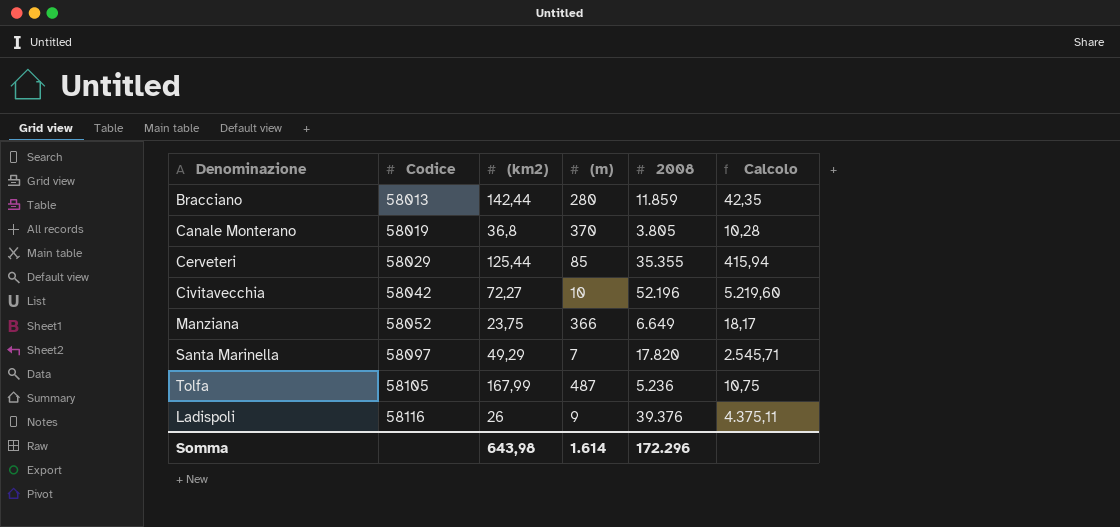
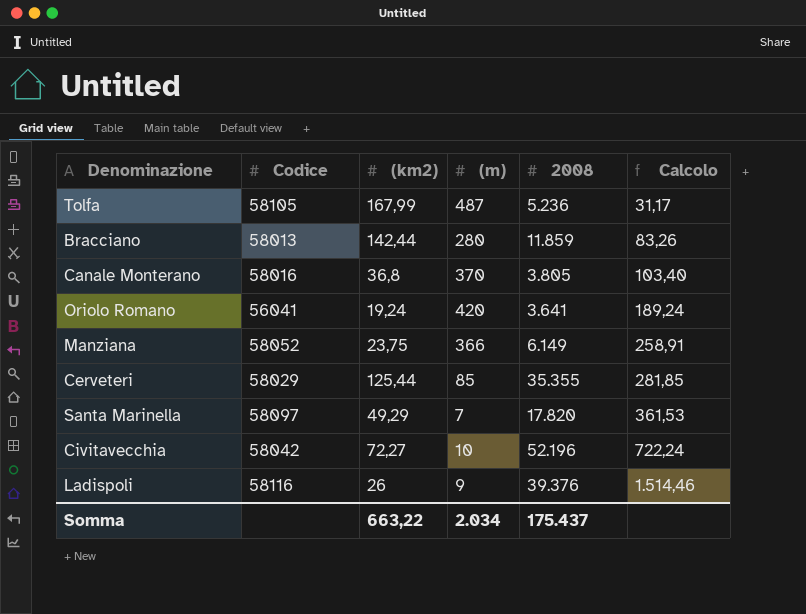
row order: Codice ascending -> Calcolo ascending
column Calcolo | formula: [2008] / [(m)] -> [2008] / [(km2)]
Canale Monterano | Codice: 58019 -> 58016
row Oriolo Romano: none -> 56041 | 19,24 | 420 | 3.641 | 189,24
Manziana | 2008: 6.649 -> 6.149
Somma | (km2): 643,98 -> 663,22
Somma | (m): 1.614 -> 2.034
Somma | 2008: 172.296 -> 175.437

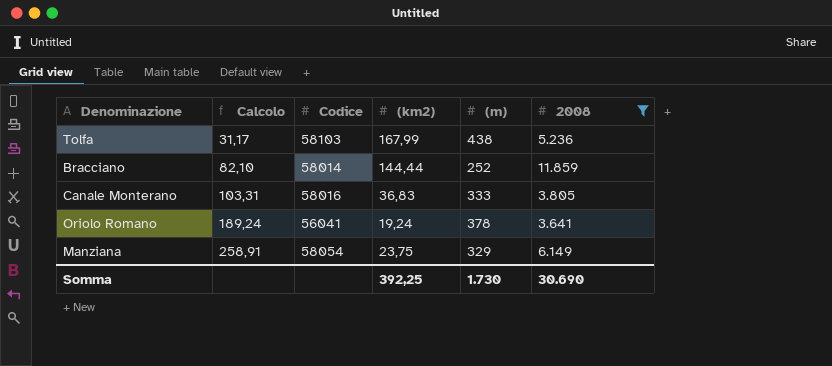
filter: none -> 2008 <= 11.859
column Calcolo | position: 6 -> 2
Tolfa | Codice: 58105 -> 58103
Tolfa | (m): 487 -> 438
Bracciano | Calcolo: 83,26 -> 82,10
Bracciano | Codice: 58013 -> 58014
Bracciano | (km2): 142,44 -> 144,44
Bracciano | (m): 280 -> 252
Canale Monterano | Calcolo: 103,40 -> 103,31
Canale Monterano | (km2): 36,8 -> 36,83
Canale Monterano | (m): 370 -> 333
Oriolo Romano | (m): 420 -> 378
Manziana | Codice: 58052 -> 58054
Manziana | (m): 366 -> 329
Somma | (km2): 663,22 -> 392,25
Somma | (m): 2.034 -> 1.730
Somma | 2008: 175.437 -> 30.690

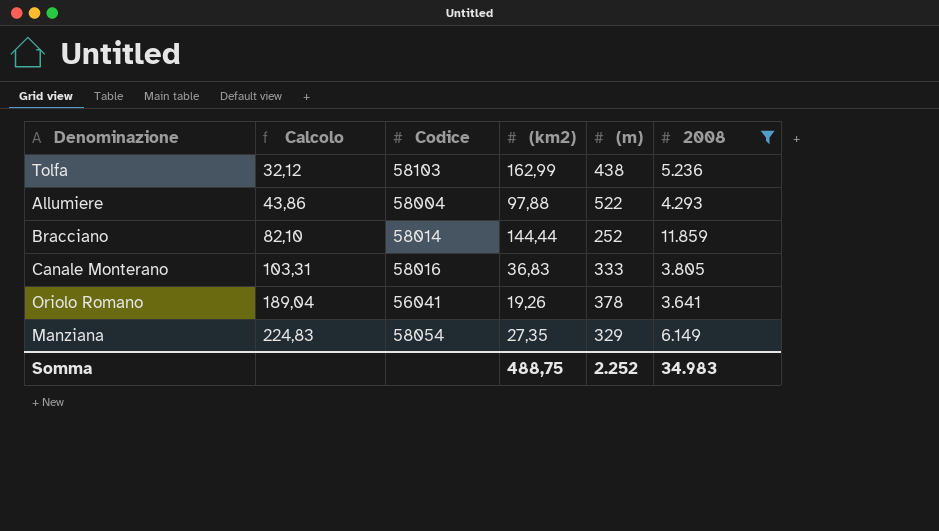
Tolfa | Calcolo: 31,17 -> 32,12
Tolfa | (km2): 167,99 -> 162,99
row Allumiere: none -> 43,86 | 58004 | 97,88 | 522 | 4.293
Oriolo Romano | Calcolo: 189,24 -> 189,04
Oriolo Romano | (km2): 19,24 -> 19,26
Manziana | Calcolo: 258,91 -> 224,83
Manziana | (km2): 23,75 -> 27,35
Somma | (km2): 392,25 -> 488,75
Somma | (m): 1.730 -> 2.252
Somma | 2008: 30.690 -> 34.983

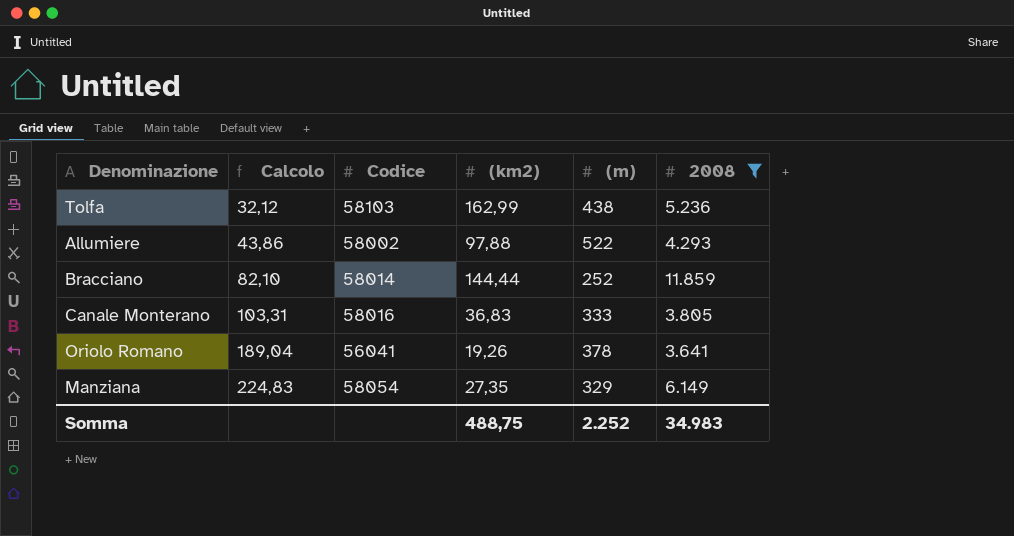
Allumiere | Codice: 58004 -> 58002

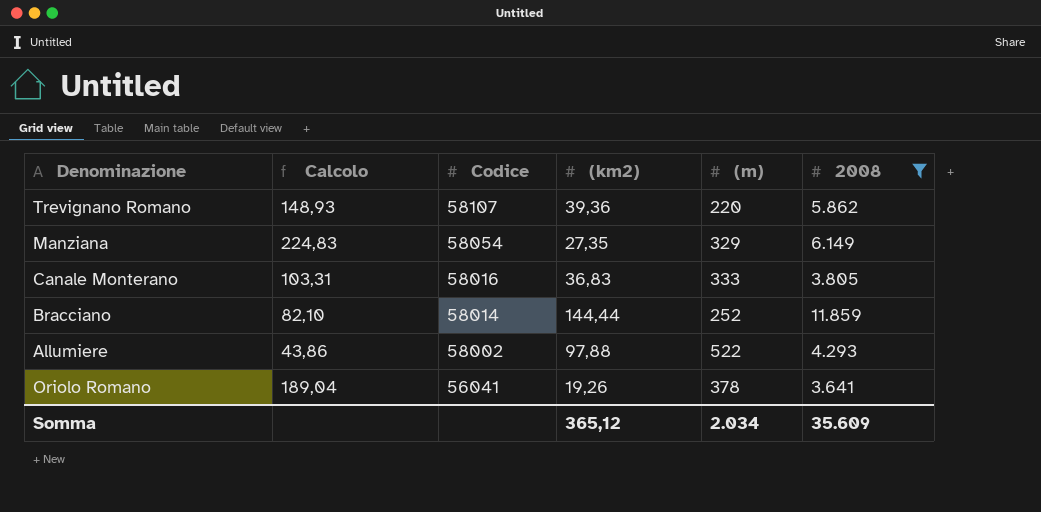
row order: Calcolo ascending -> Codice descending
row Tolfa: 32,12 | 58103 | 162,99 | 438 | 5.236 -> none
row Trevignano Romano: none -> 148,93 | 58107 | 39,36 | 220 | 5.862
Somma | (km2): 488,75 -> 365,12
Somma | (m): 2.252 -> 2.034
Somma | 2008: 34.983 -> 35.609

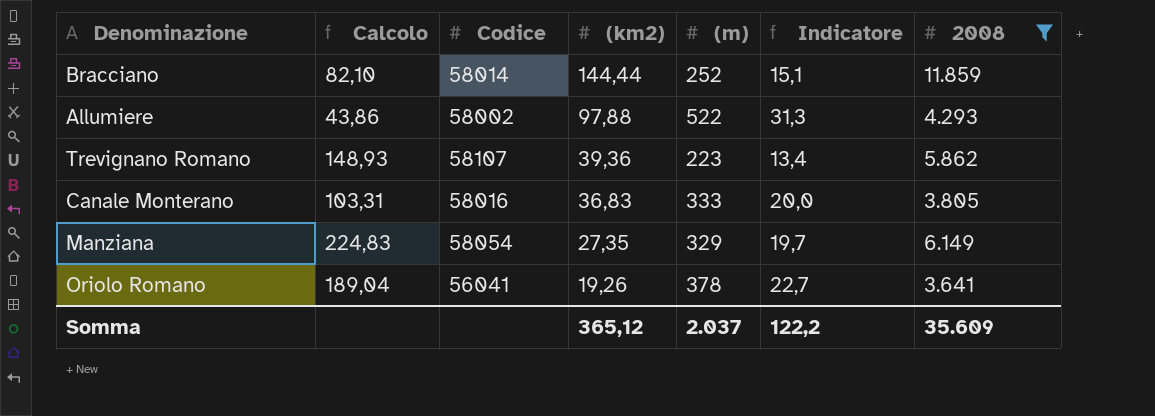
row order: Codice descending -> (km2) descending
column Indicatore | formula: none -> [(m)] * 0,06
Trevignano Romano | (m): 220 -> 223
Somma | (m): 2.034 -> 2.037

